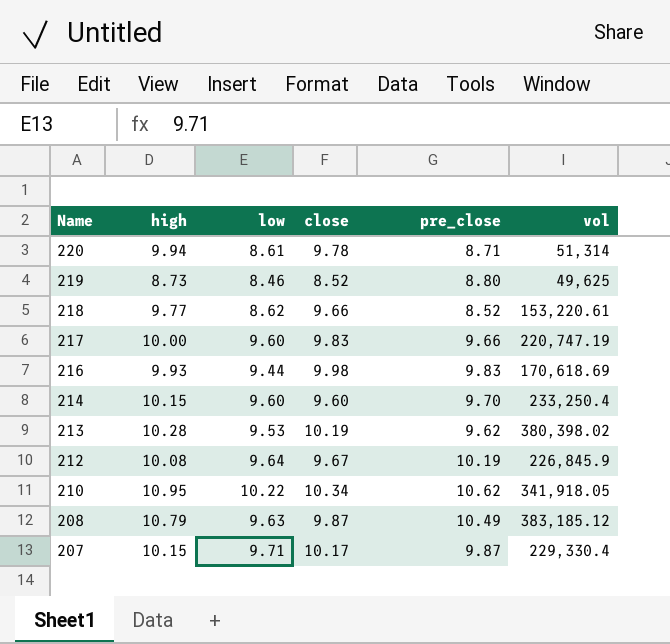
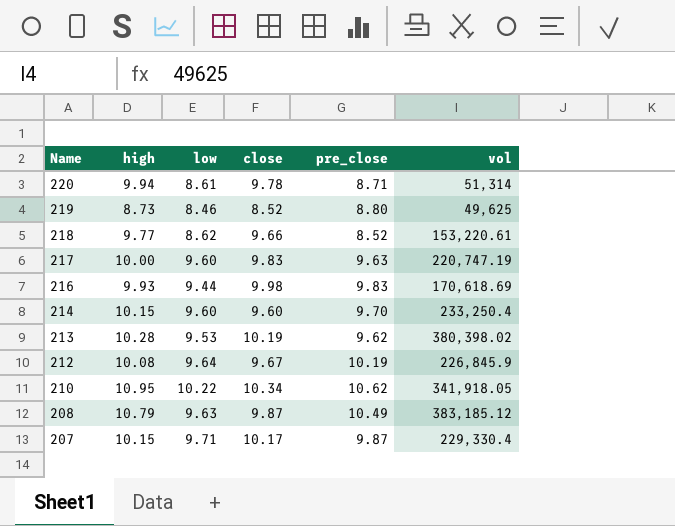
217 | pre_close: 9.66 -> 9.63

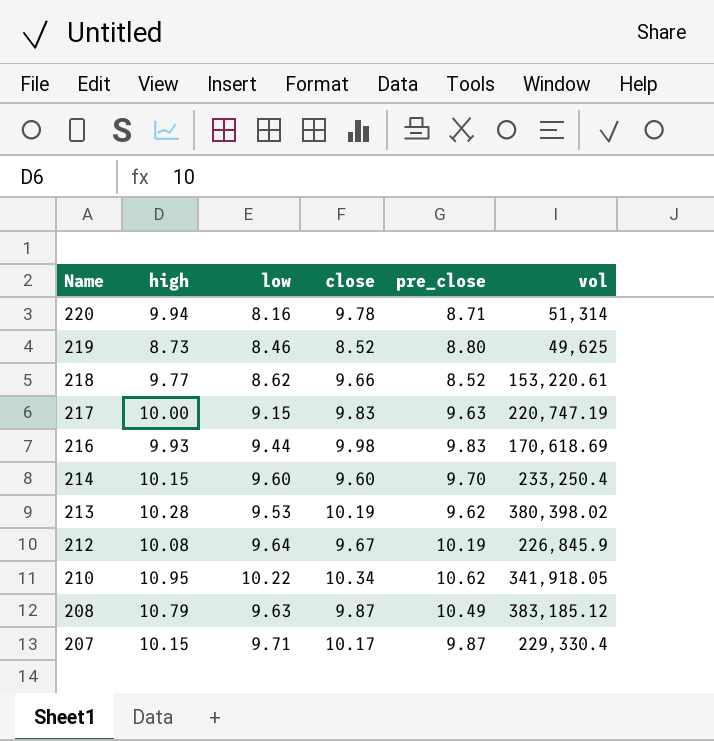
220 | low: 8.61 -> 8.16
217 | low: 9.60 -> 9.15

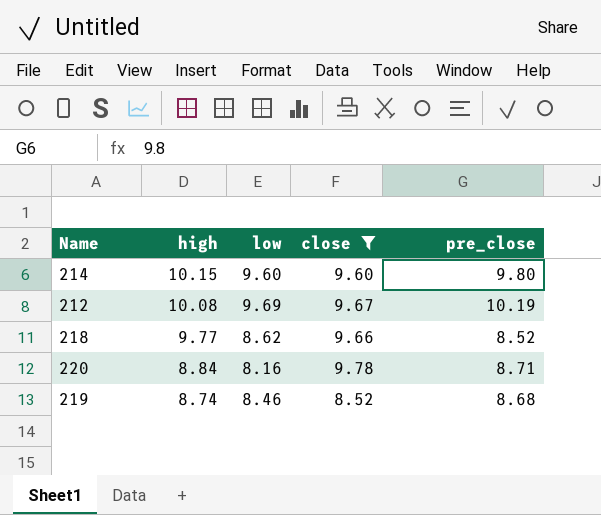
filter: none -> close <= 9.78
row order: Name descending -> high descending
column vol | position: 6 -> none
214 | pre_close: 9.70 -> 9.80
212 | low: 9.64 -> 9.69
220 | high: 9.94 -> 8.84
219 | high: 8.73 -> 8.74
219 | pre_close: 8.80 -> 8.68

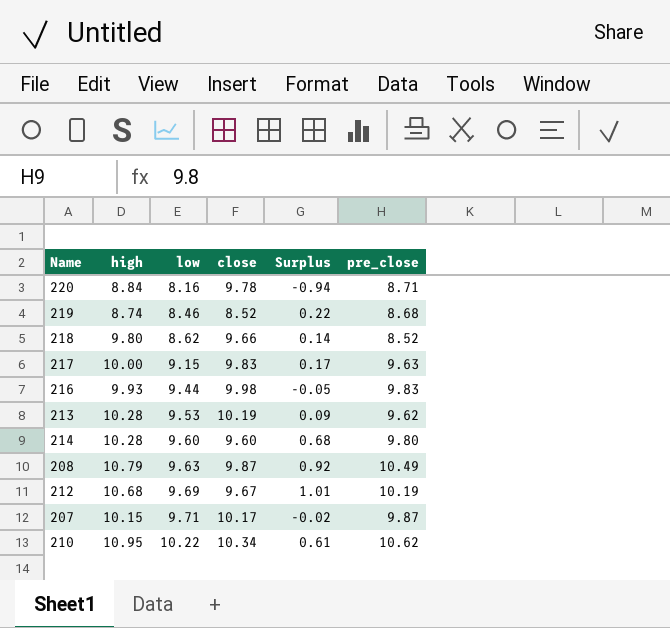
filter: close <= 9.78 -> none
row order: high descending -> low ascending
column Surplus | formula: none -> [high] - [close]
218 | high: 9.77 -> 9.80
214 | high: 10.15 -> 10.28
212 | high: 10.08 -> 10.68

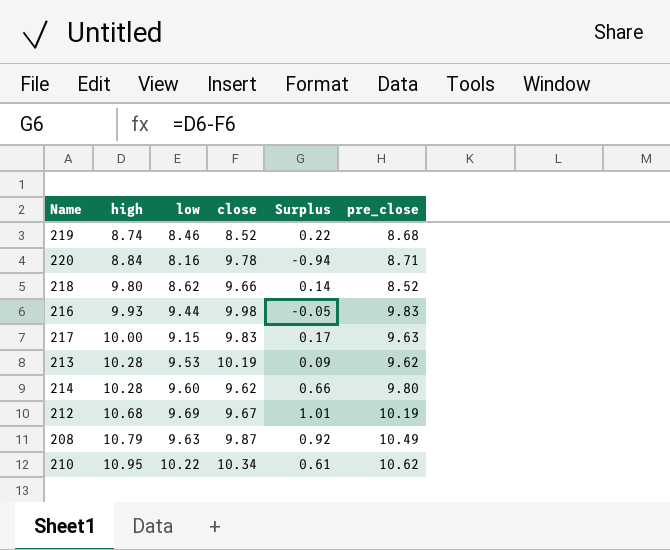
row order: low ascending -> high ascending
row 207: 10.15 | 9.71 | 10.17 | -0.02 | 9.87 -> none
214 | close: 9.60 -> 9.62
214 | Surplus: 0.68 -> 0.66

